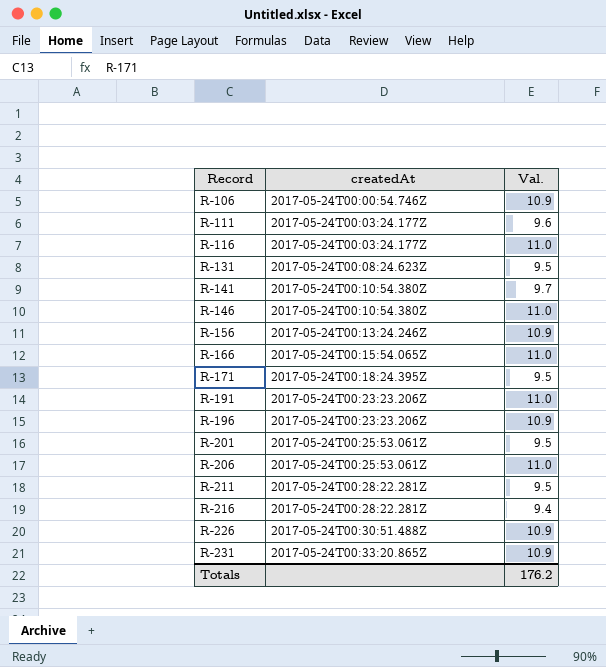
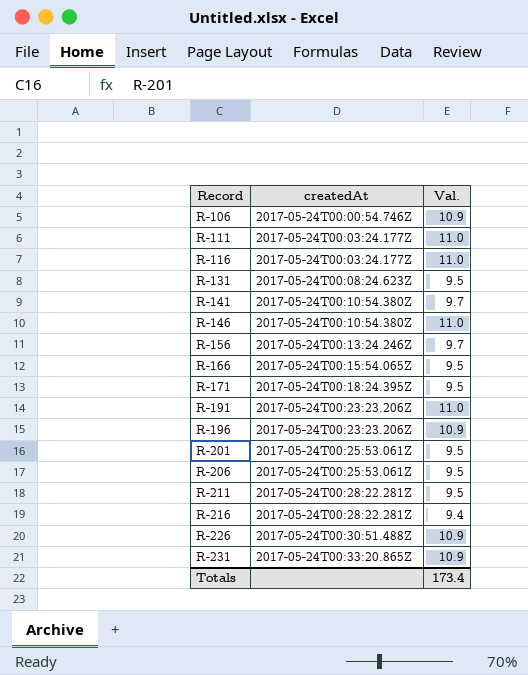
R-111 | Val.: 9.6 -> 11.0
R-156 | Val.: 10.9 -> 9.7
R-166 | Val.: 11.0 -> 9.5
R-206 | Val.: 11.0 -> 9.5
Totals | Val.: 176.2 -> 173.4

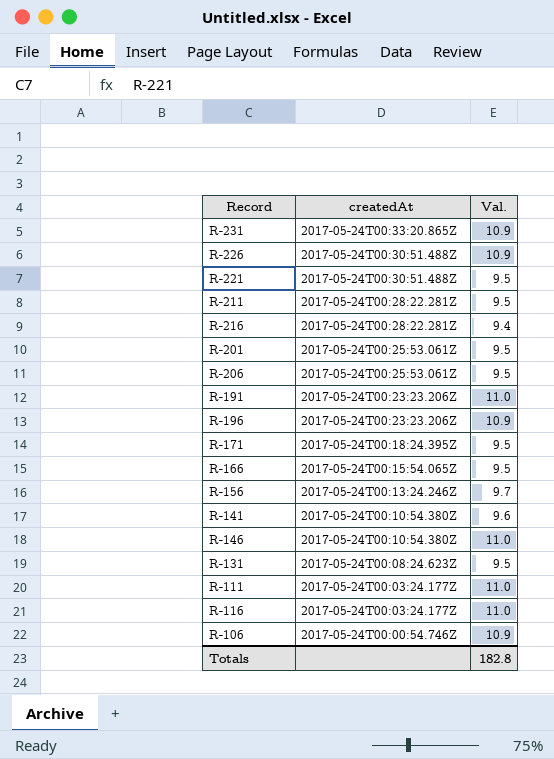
row order: Record ascending -> createdAt descending
row R-221: none -> 2017-05-24T00:30:51.488Z | 9.5
R-141 | Val.: 9.7 -> 9.6
Totals | Val.: 173.4 -> 182.8

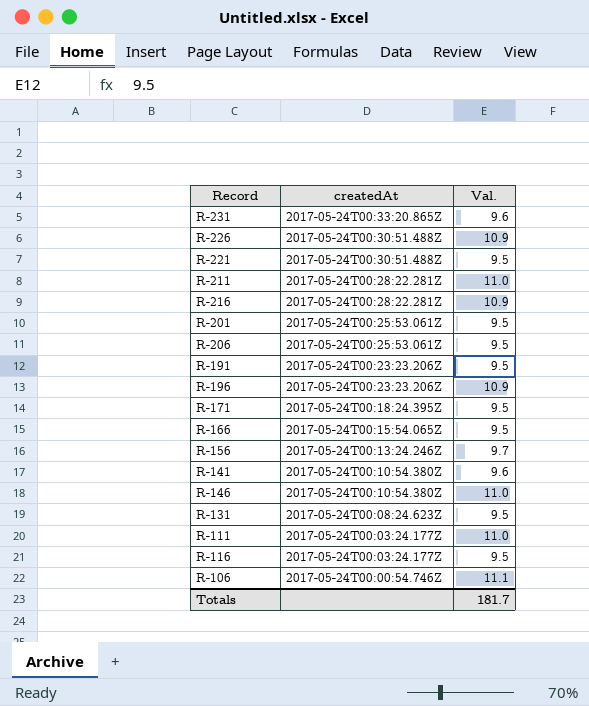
R-231 | Val.: 10.9 -> 9.6
R-211 | Val.: 9.5 -> 11.0
R-216 | Val.: 9.4 -> 10.9
R-191 | Val.: 11.0 -> 9.5
R-116 | Val.: 11.0 -> 9.5
R-106 | Val.: 10.9 -> 11.1
Totals | Val.: 182.8 -> 181.7

